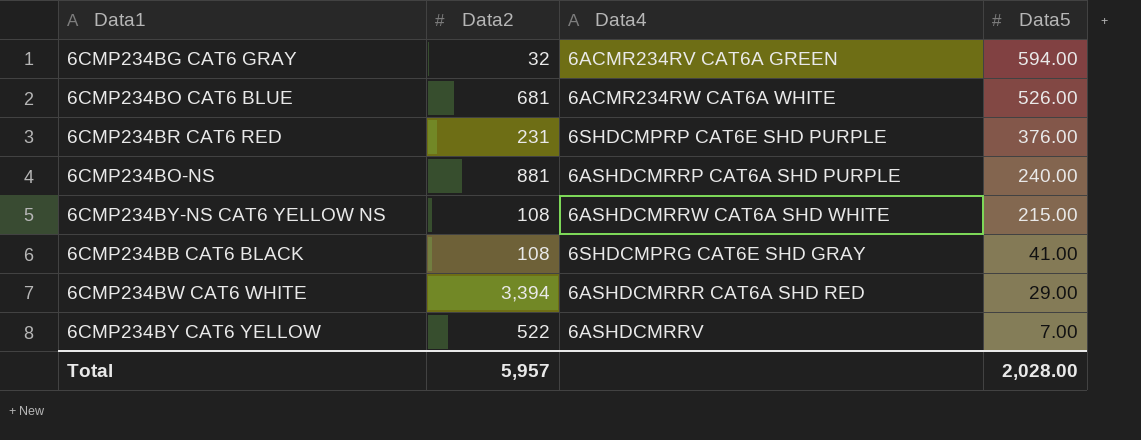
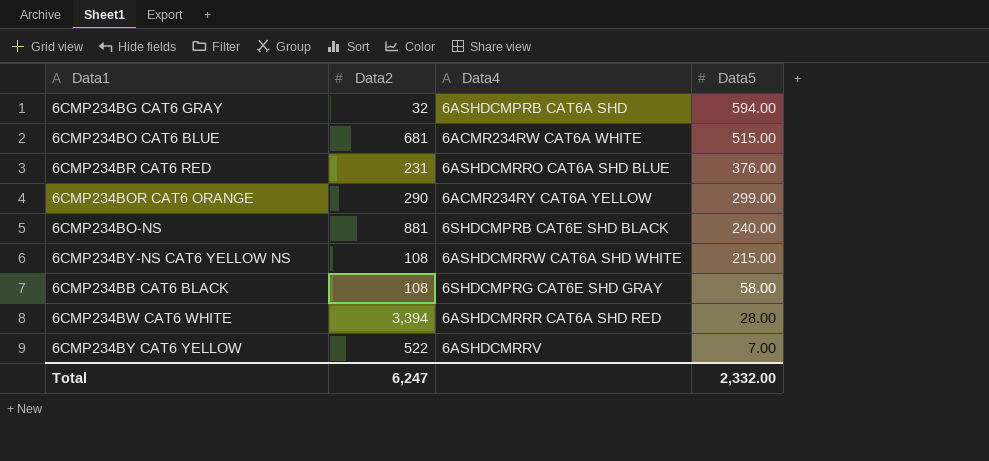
6CMP234BG CAT6 GRAY | Data4: 6ACMR234RV CAT6A GREEN -> 6ASHDCMPRB CAT6A SHD
6CMP234BO CAT6 BLUE | Data5: 526.00 -> 515.00
6CMP234BR CAT6 RED | Data4: 6SHDCMPRP CAT6E SHD PURPLE -> 6ASHDCMRRO CAT6A SHD BLUE
row 6CMP234BOR CAT6 ORANGE: none -> 290 | 6ACMR234RY CAT6A YELLOW | 299.00
6CMP234BO-NS | Data4: 6ASHDCMRRP CAT6A SHD PURPLE -> 6SHDCMPRB CAT6E SHD BLACK
6CMP234BB CAT6 BLACK | Data5: 41.00 -> 58.00
6CMP234BW CAT6 WHITE | Data5: 29.00 -> 28.00
Total | Data2: 5,957 -> 6,247
Total | Data5: 2,028.00 -> 2,332.00

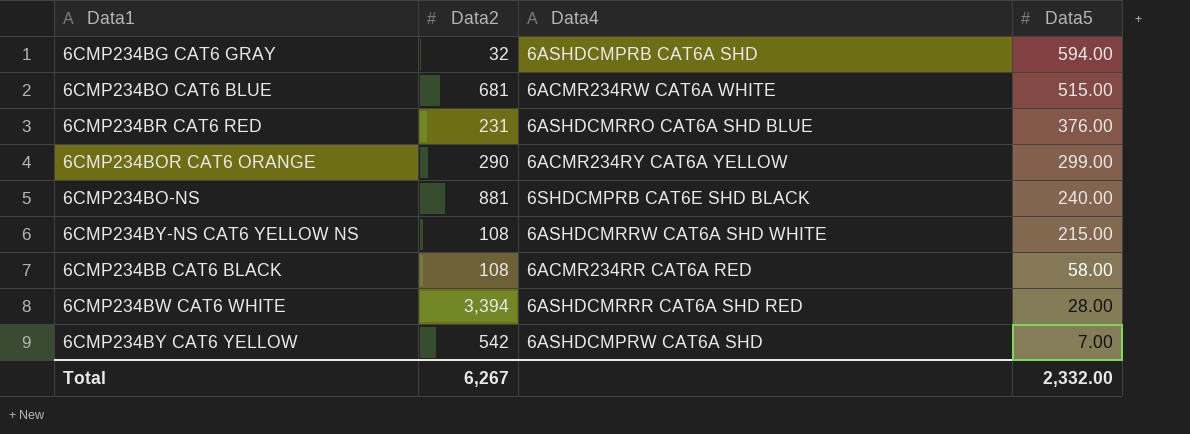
6CMP234BB CAT6 BLACK | Data4: 6SHDCMPRG CAT6E SHD GRAY -> 6ACMR234RR CAT6A RED
6CMP234BY CAT6 YELLOW | Data2: 522 -> 542
6CMP234BY CAT6 YELLOW | Data4: 6ASHDCMRRV -> 6ASHDCMPRW CAT6A SHD
Total | Data2: 6,247 -> 6,267

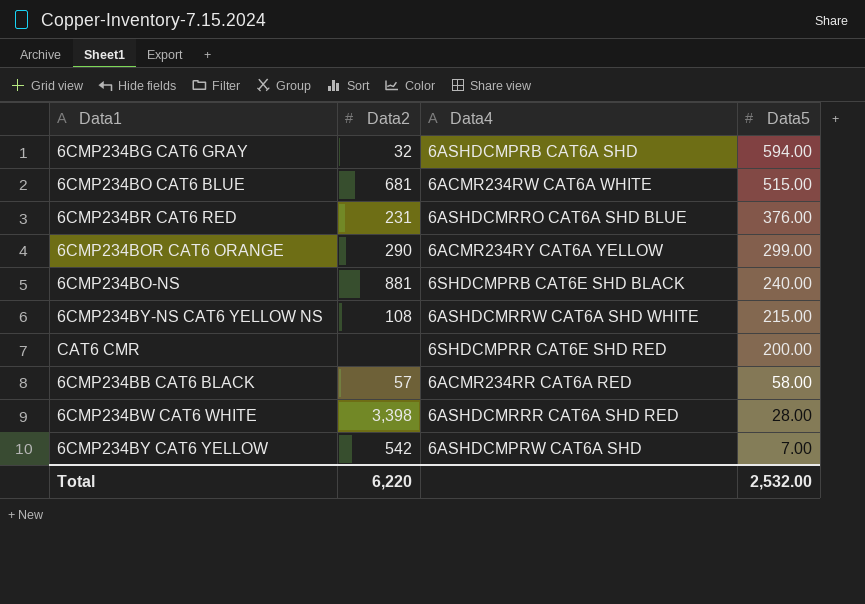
row CAT6 CMR: none -> none | 6SHDCMPRR CAT6E SHD RED | 200.00
6CMP234BB CAT6 BLACK | Data2: 108 -> 57
6CMP234BW CAT6 WHITE | Data2: 3,394 -> 3,398
Total | Data2: 6,267 -> 6,220
Total | Data5: 2,332.00 -> 2,532.00

